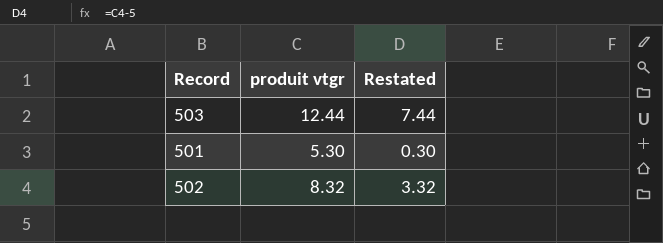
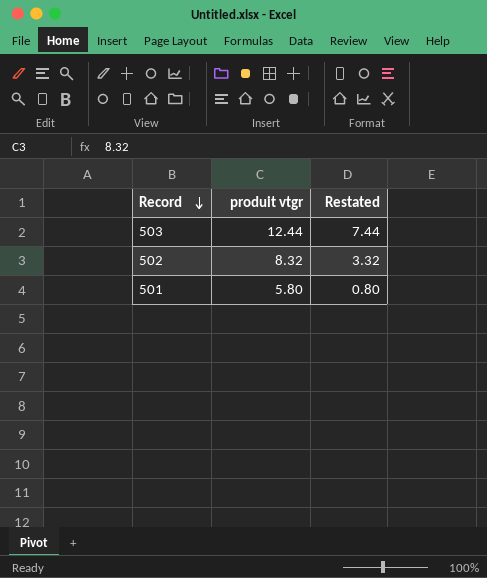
row order: none -> Record descending
501 | produit vtgr: 5.30 -> 5.80
501 | Restated: 0.30 -> 0.80

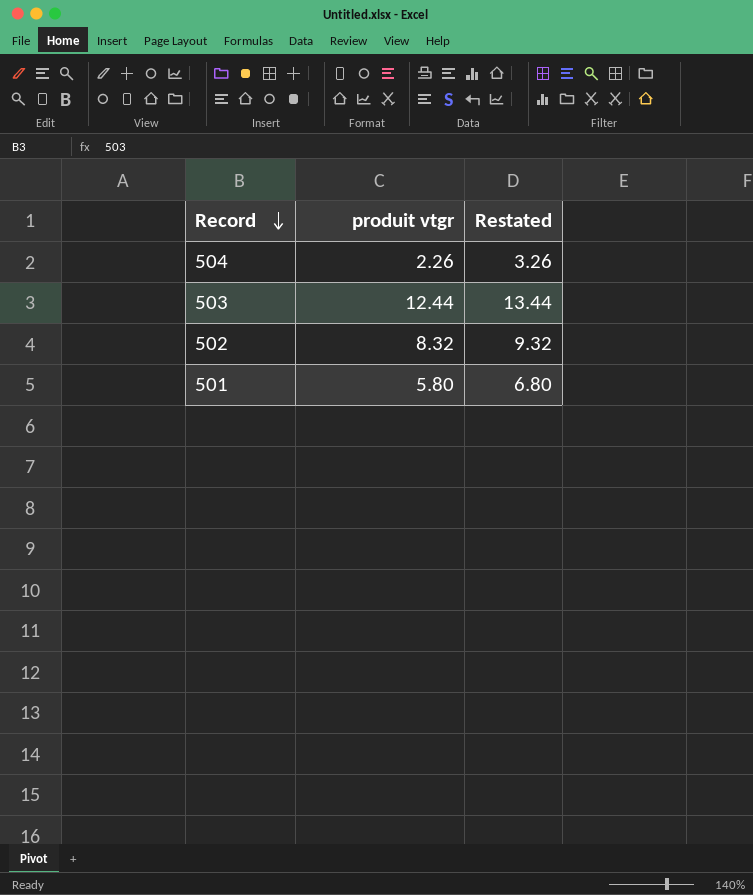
column Restated | formula: [produit vtgr] - 5 -> [produit vtgr] + 1
row 504: none -> 2.26 | 3.26

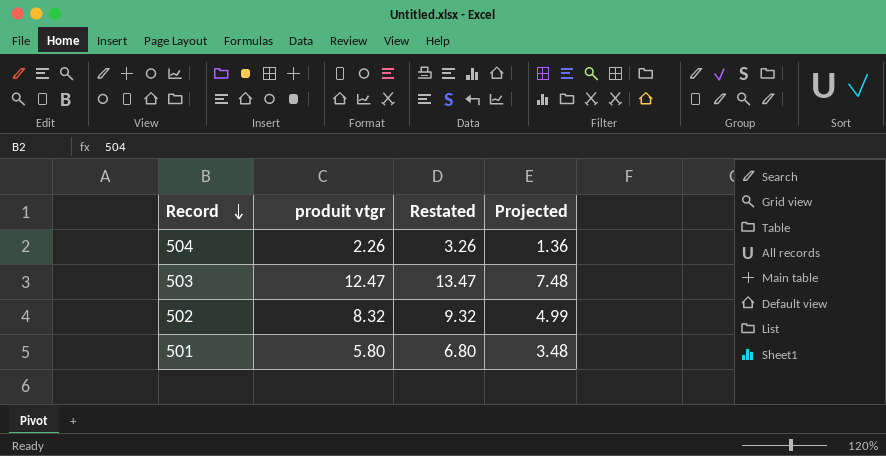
column Projected | formula: none -> [produit vtgr] * 0.6
503 | produit vtgr: 12.44 -> 12.47
503 | Restated: 13.44 -> 13.47

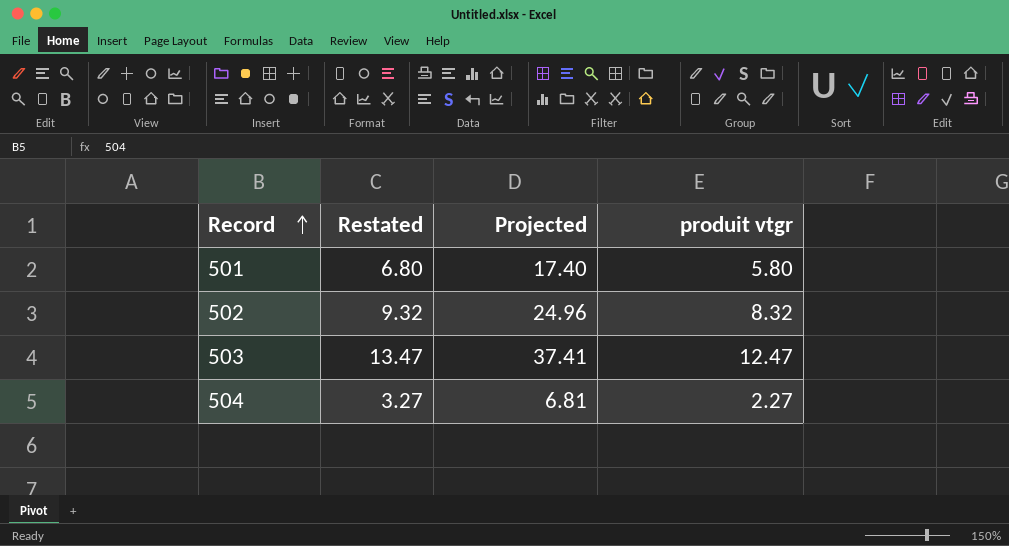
row order: Record descending -> Record ascending
column Projected | formula: [produit vtgr] * 0.6 -> [produit vtgr] * 3
column produit vtgr | position: 2 -> 4
504 | Restated: 3.26 -> 3.27
504 | produit vtgr: 2.26 -> 2.27

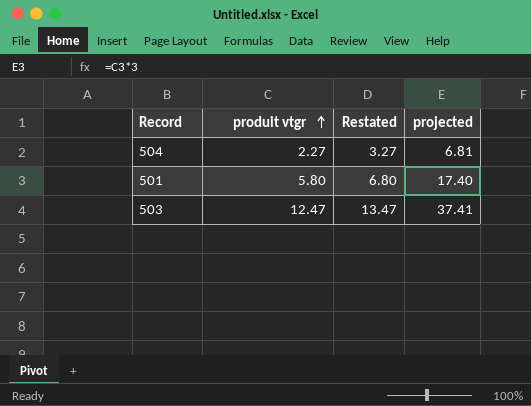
row order: Record ascending -> produit vtgr ascending
column produit vtgr | position: 4 -> 2
column name: Projected -> projected
row 502: 9.32 | 24.96 | 8.32 -> none

